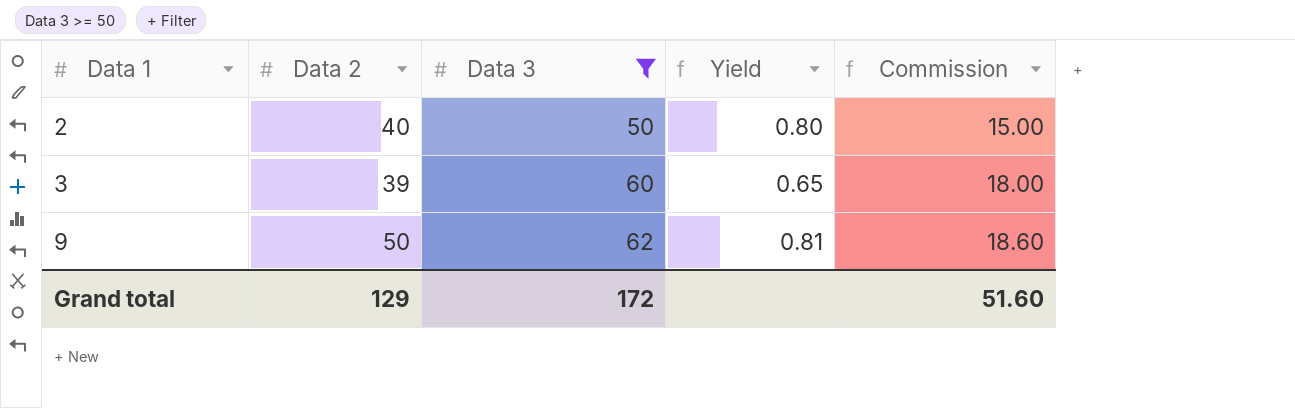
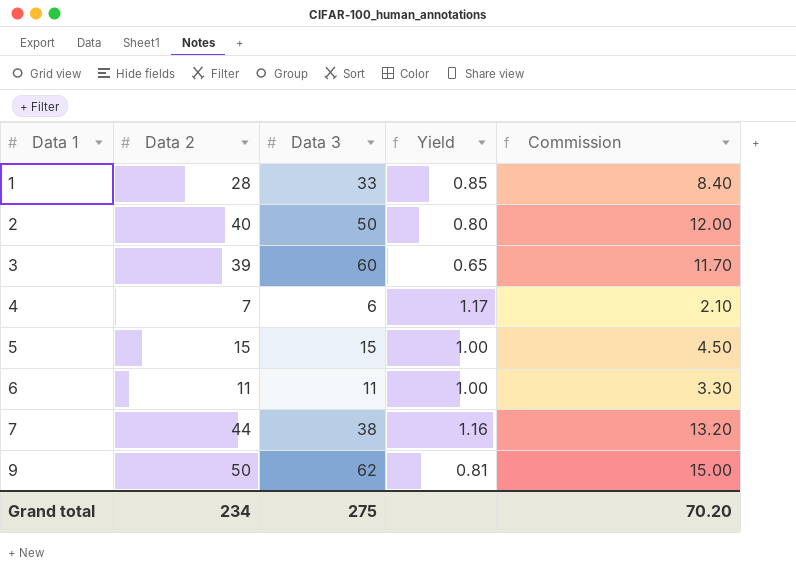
filter: Data 3 >= 50 -> none
column Commission | formula: [Data 3] * 0.3 -> [Data 2] * 0.3
Grand total | Data 2: 129 -> 234
Grand total | Data 3: 172 -> 275
Grand total | Commission: 51.60 -> 70.20

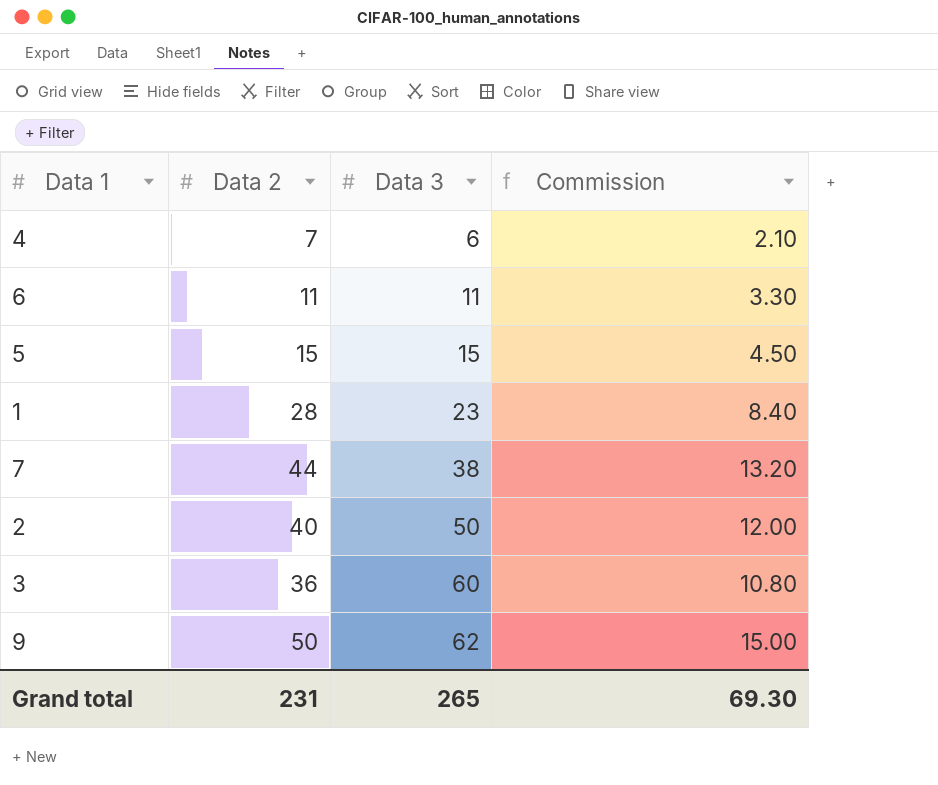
row order: Data 1 ascending -> Data 3 ascending
column Yield | formula: [Data 2] / [Data 3] -> none
1 | Data 3: 33 -> 23
3 | Data 2: 39 -> 36
3 | Commission: 11.70 -> 10.80
Grand total | Data 2: 234 -> 231
Grand total | Data 3: 275 -> 265
Grand total | Commission: 70.20 -> 69.30

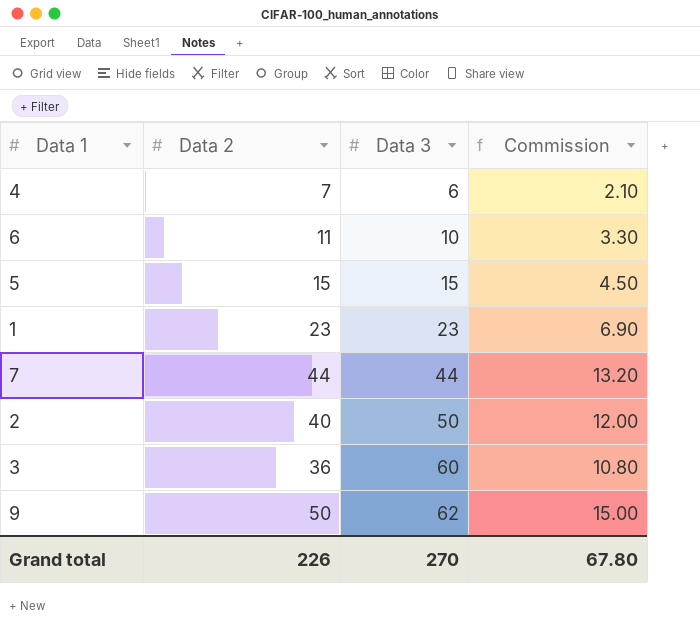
6 | Data 3: 11 -> 10
1 | Data 2: 28 -> 23
1 | Commission: 8.40 -> 6.90
7 | Data 3: 38 -> 44
Grand total | Data 2: 231 -> 226
Grand total | Data 3: 265 -> 270
Grand total | Commission: 69.30 -> 67.80

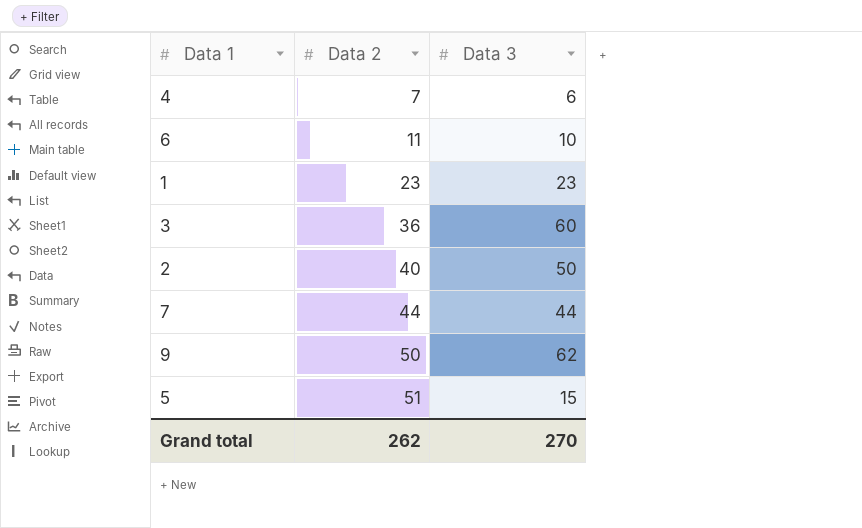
row order: Data 3 ascending -> Data 2 ascending
column Commission | formula: [Data 2] * 0.3 -> none
5 | Data 2: 15 -> 51
Grand total | Data 2: 226 -> 262

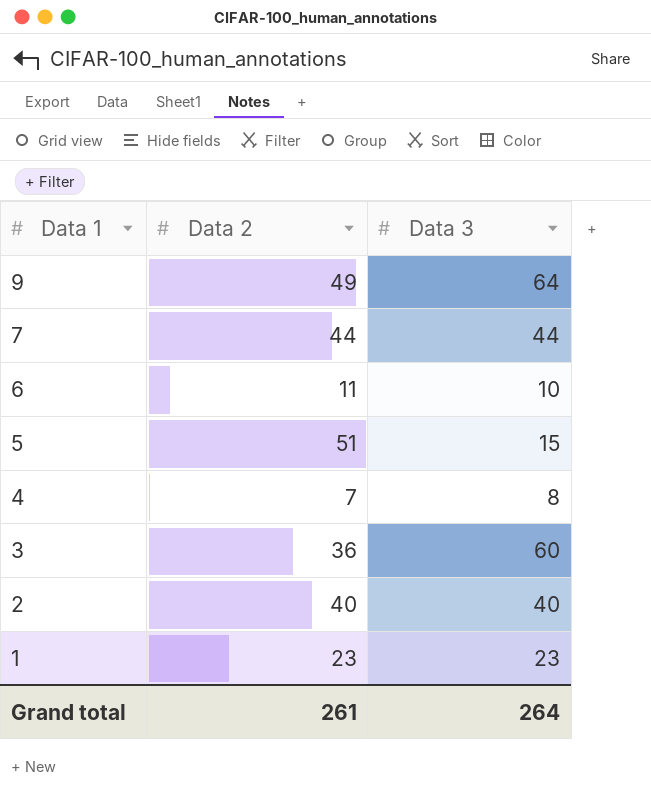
row order: Data 2 ascending -> Data 1 descending
9 | Data 2: 50 -> 49
9 | Data 3: 62 -> 64
4 | Data 3: 6 -> 8
2 | Data 3: 50 -> 40
Grand total | Data 2: 262 -> 261
Grand total | Data 3: 270 -> 264

